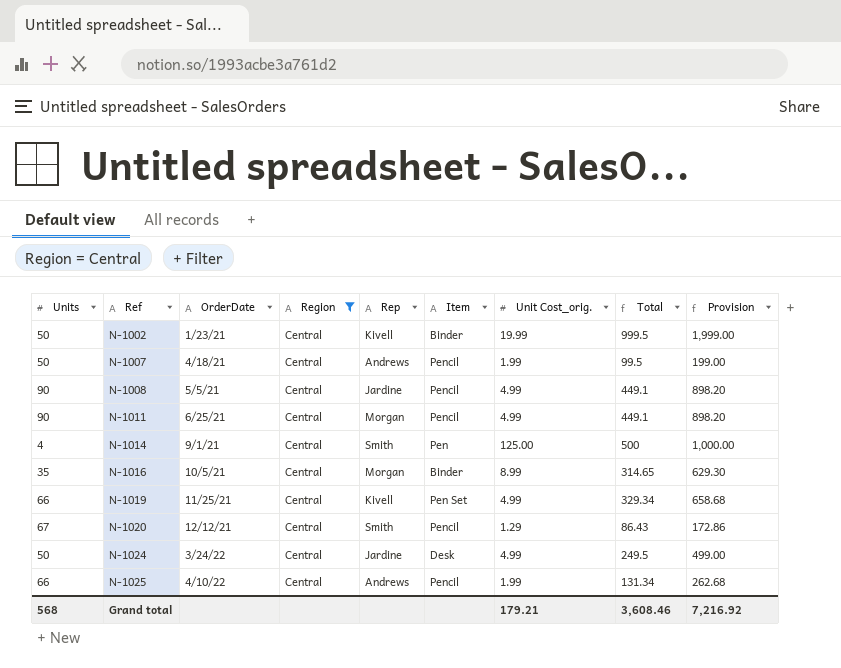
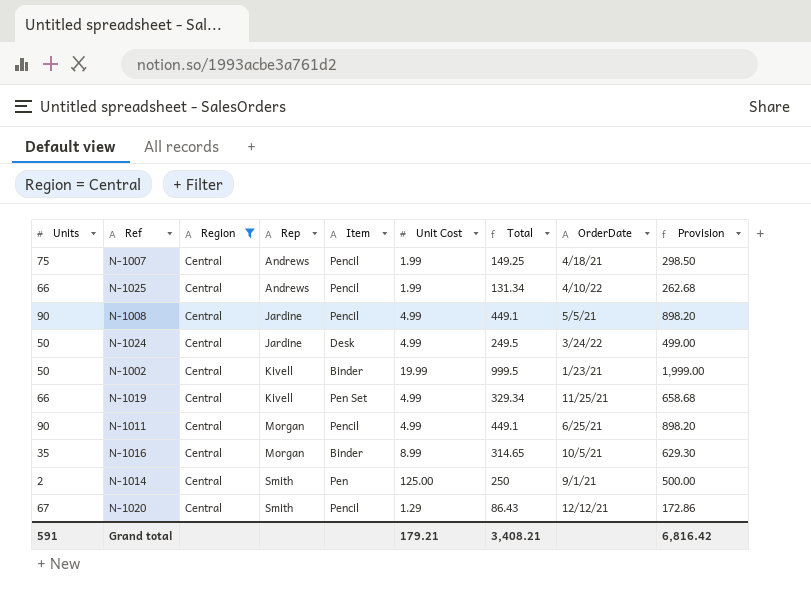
row order: Ref ascending -> Rep ascending
column name: Unit Cost_orig. -> Unit Cost
column OrderDate | position: 3 -> 8
N-1007 | Units: 50 -> 75
N-1007 | Total: 99.5 -> 149.25
N-1007 | Provision: 199.00 -> 298.50
N-1014 | Units: 4 -> 2
N-1014 | Total: 500 -> 250
N-1014 | Provision: 1,000.00 -> 500.00
Grand total | Units: 568 -> 591
Grand total | Total: 3,608.46 -> 3,408.21
Grand total | Provision: 7,216.92 -> 6,816.42

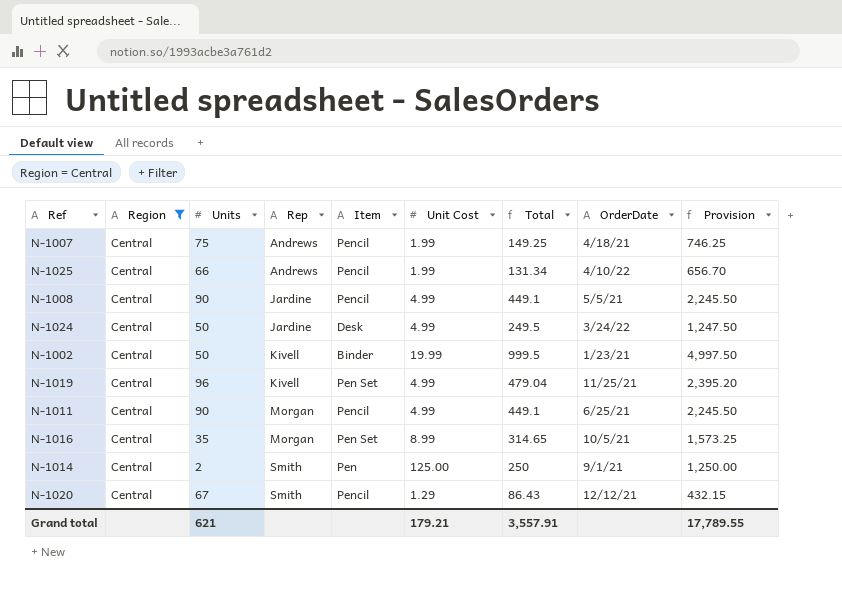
column Units | position: 1 -> 3
column Provision | formula: [Total] * 2 -> [Total] * 5
N-1019 | Units: 66 -> 96
N-1019 | Total: 329.34 -> 479.04
N-1016 | Item: Binder -> Pen Set
Grand total | Units: 591 -> 621
Grand total | Total: 3,408.21 -> 3,557.91
Grand total | Provision: 6,816.42 -> 17,789.55

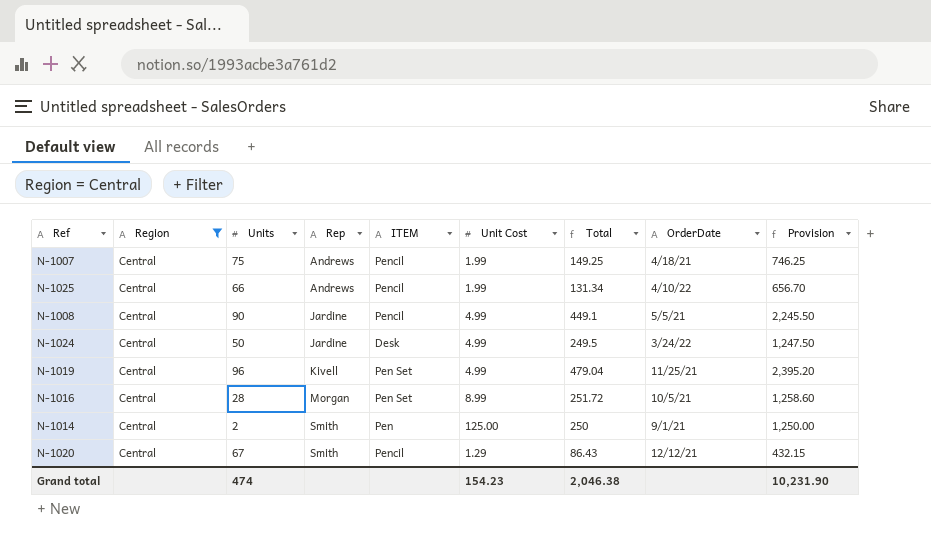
column name: Item -> ITEM
row N-1002: Central | 50 | Kivell | Binder | 19.99 | 999.5 | 1/23/21 | 4,997.50 -> none
row N-1011: Central | 90 | Morgan | Pencil | 4.99 | 449.1 | 6/25/21 | 2,245.50 -> none
N-1016 | Units: 35 -> 28
N-1016 | Total: 314.65 -> 251.72
N-1016 | Provision: 1,573.25 -> 1,258.60
Grand total | Units: 621 -> 474
Grand total | Unit Cost: 179.21 -> 154.23
Grand total | Total: 3,557.91 -> 2,046.38
Grand total | Provision: 17,789.55 -> 10,231.90

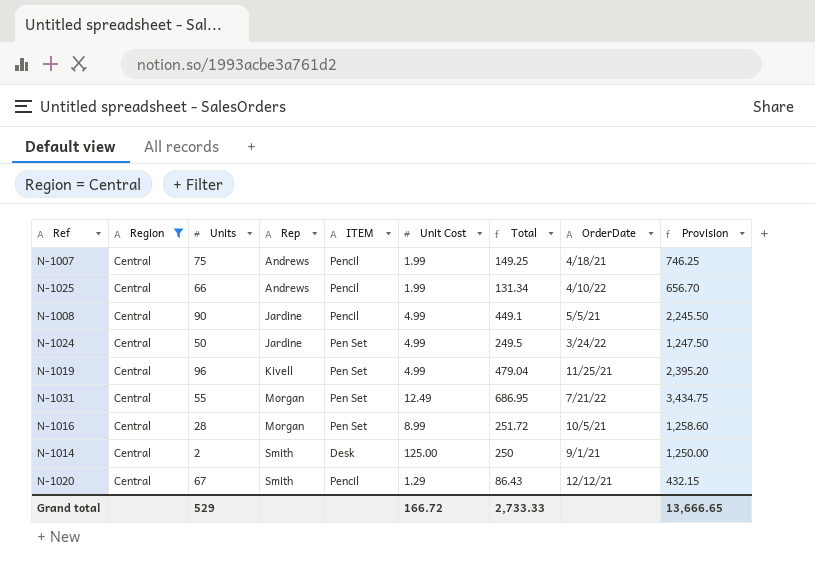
N-1024 | ITEM: Desk -> Pen Set
row N-1031: none -> Central | 55 | Morgan | Pen Set | 12.49 | 686.95 | 7/21/22 | 3,434.75
N-1014 | ITEM: Pen -> Desk
Grand total | Units: 474 -> 529
Grand total | Unit Cost: 154.23 -> 166.72
Grand total | Total: 2,046.38 -> 2,733.33
Grand total | Provision: 10,231.90 -> 13,666.65

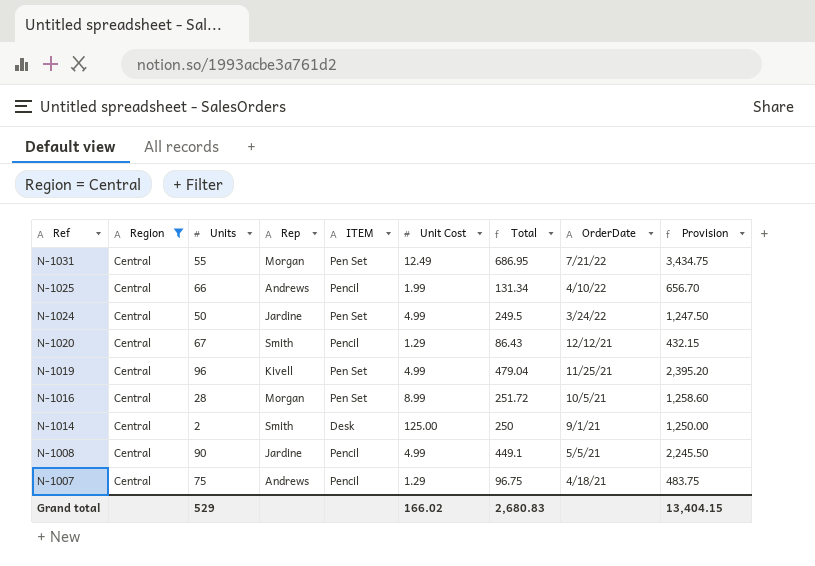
row order: Rep ascending -> Ref descending
N-1007 | Unit Cost: 1.99 -> 1.29
N-1007 | Total: 149.25 -> 96.75
N-1007 | Provision: 746.25 -> 483.75
Grand total | Unit Cost: 166.72 -> 166.02
Grand total | Total: 2,733.33 -> 2,680.83
Grand total | Provision: 13,666.65 -> 13,404.15

